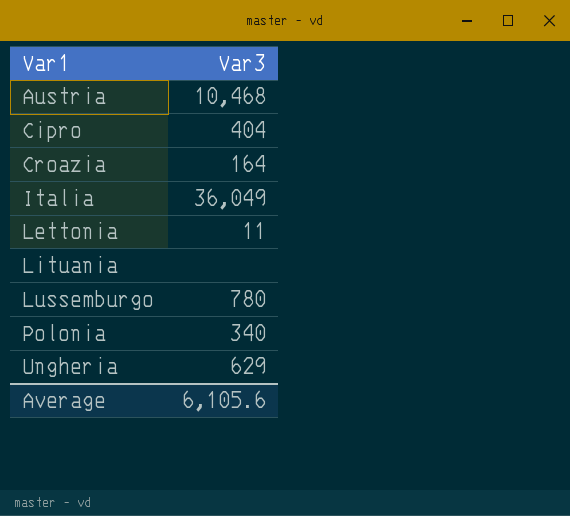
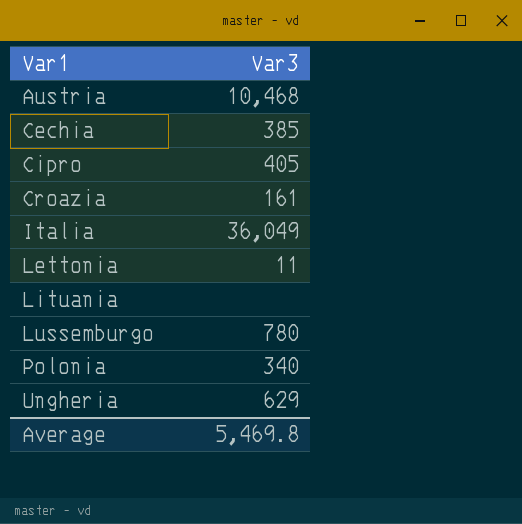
row Cechia: none -> 385
Cipro | Var3: 404 -> 405
Croazia | Var3: 164 -> 161
Average | Var3: 6,105.6 -> 5,469.8

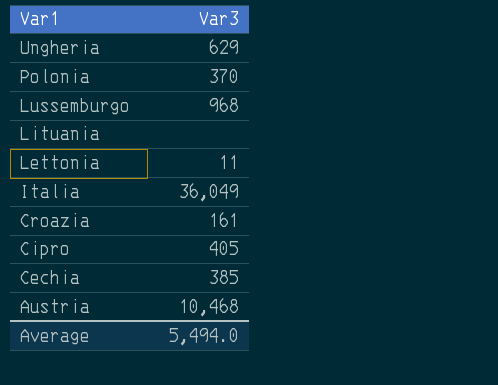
row order: Var1 ascending -> Var1 descending
Polonia | Var3: 340 -> 370
Lussemburgo | Var3: 780 -> 968
Average | Var3: 5,469.8 -> 5,494.0

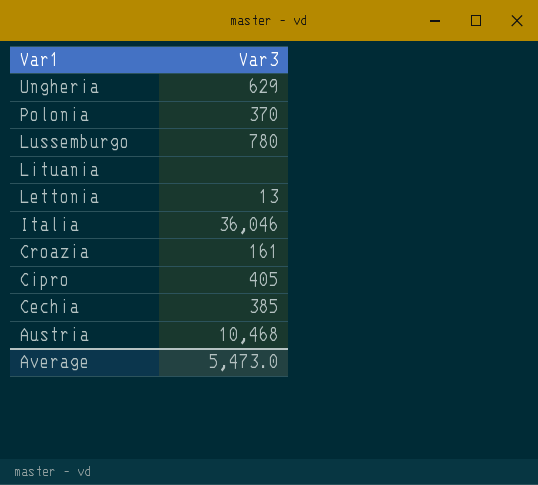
Lussemburgo | Var3: 968 -> 780
Lettonia | Var3: 11 -> 13
Italia | Var3: 36,049 -> 36,046
Average | Var3: 5,494.0 -> 5,473.0

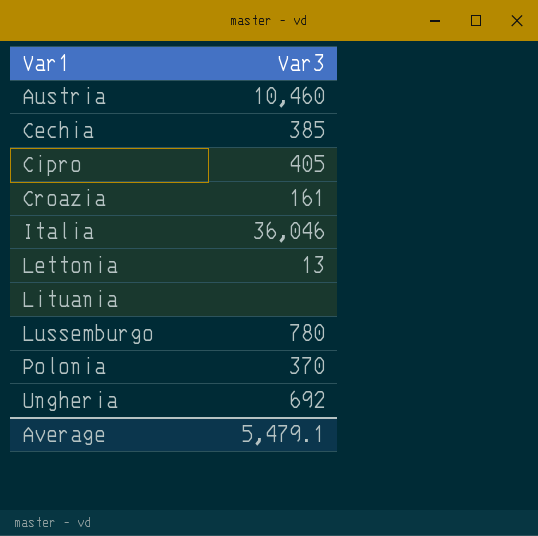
row order: Var1 descending -> Var1 ascending
Austria | Var3: 10,468 -> 10,460
Ungheria | Var3: 629 -> 692
Average | Var3: 5,473.0 -> 5,479.1

